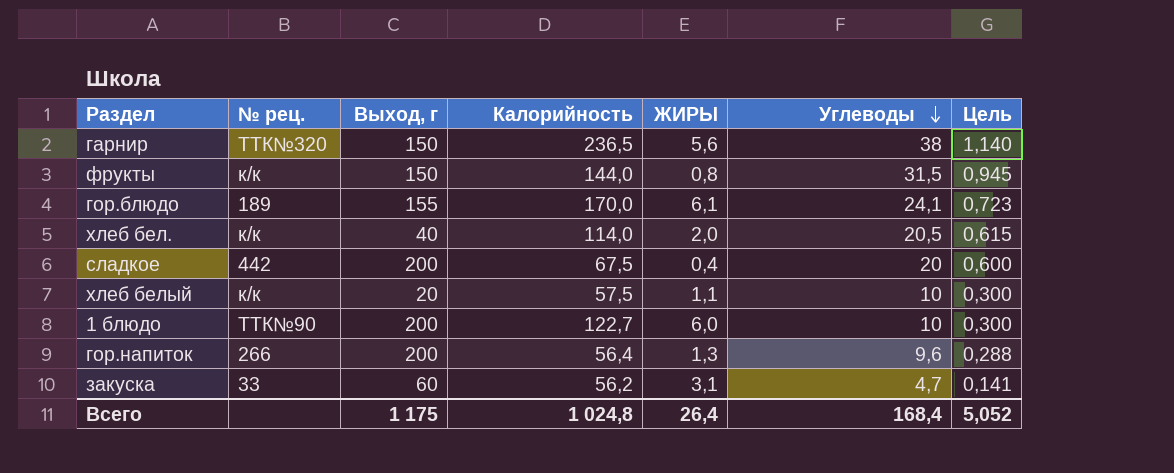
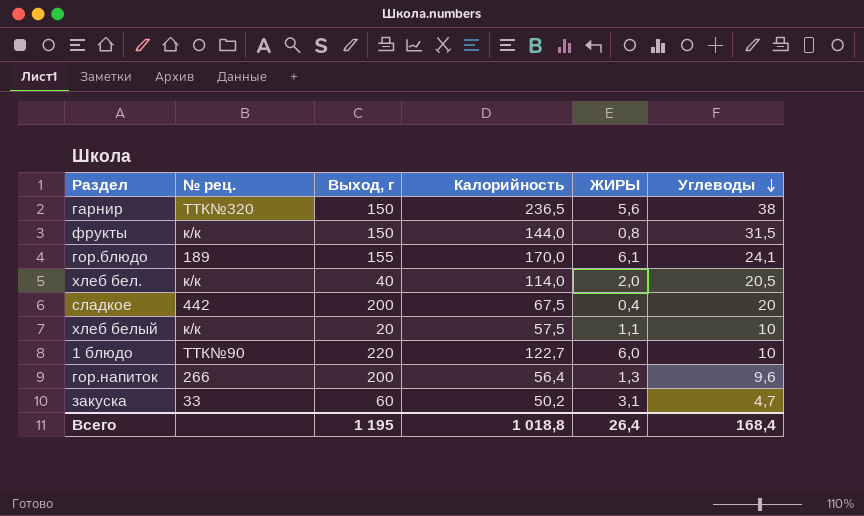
column Цель | formula: [Углеводы] * 0,03 -> none
1 блюдо | Выход, г: 200 -> 220
закуска | Калорийность: 56,2 -> 50,2
Всего | Выход, г: 1 175 -> 1 195
Всего | Калорийность: 1 024,8 -> 1 018,8

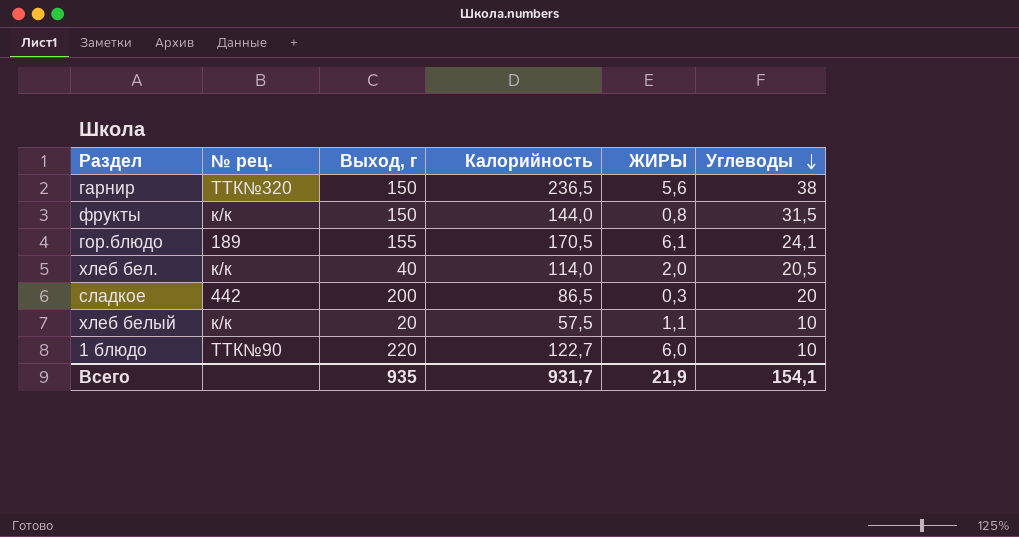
row гор.напиток: 266 | 200 | 56,4 | 1,3 | 9,6 -> none
row закуска: 33 | 60 | 50,2 | 3,1 | 4,7 -> none
гор.блюдо | Калорийность: 170,0 -> 170,5
сладкое | Калорийность: 67,5 -> 86,5
сладкое | ЖИРЫ: 0,4 -> 0,3
Всего | Выход, г: 1 195 -> 935
Всего | Калорийность: 1 018,8 -> 931,7
Всего | ЖИРЫ: 26,4 -> 21,9
Всего | Углеводы: 168,4 -> 154,1

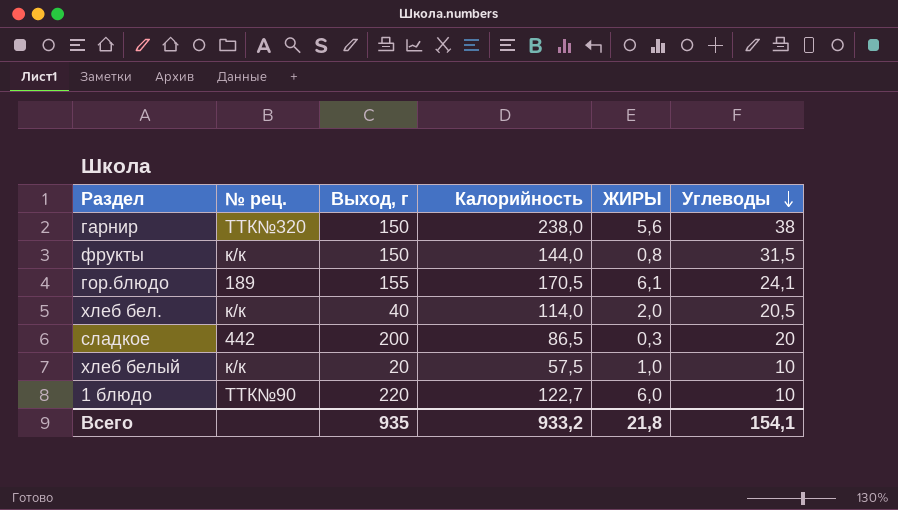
гарнир | Калорийность: 236,5 -> 238,0
хлеб белый | ЖИРЫ: 1,1 -> 1,0
Всего | Калорийность: 931,7 -> 933,2
Всего | ЖИРЫ: 21,9 -> 21,8

